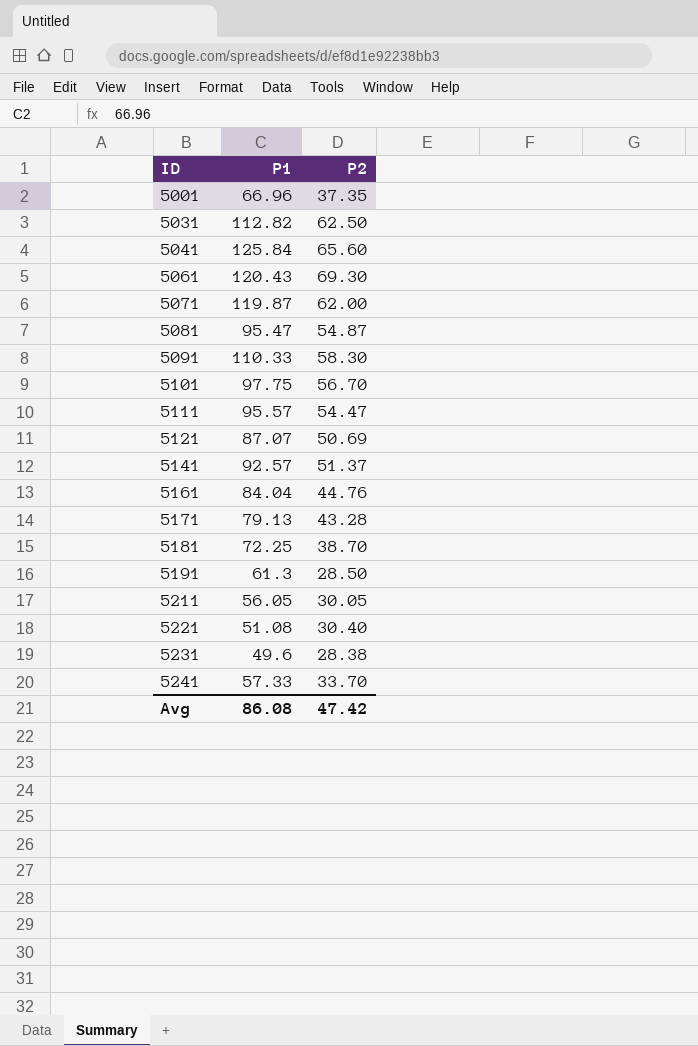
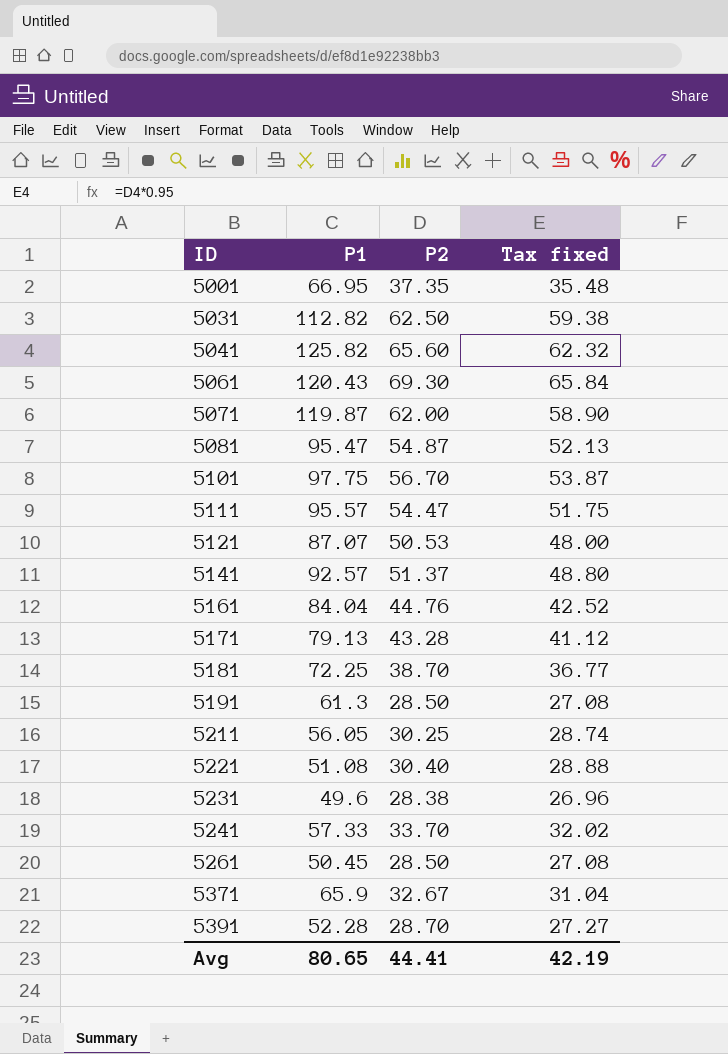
column Tax fixed | formula: none -> [P2] * 0.95
row 5091: 110.33 | 58.30 -> none
5001 | P1: 66.96 -> 66.95
5041 | P1: 125.84 -> 125.82
5121 | P2: 50.69 -> 50.53
5211 | P2: 30.05 -> 30.25
row 5261: none -> 50.45 | 28.50 | 27.08
row 5371: none -> 65.9 | 32.67 | 31.04
row 5391: none -> 52.28 | 28.70 | 27.27
Avg | P1: 86.08 -> 80.65
Avg | P2: 47.42 -> 44.41

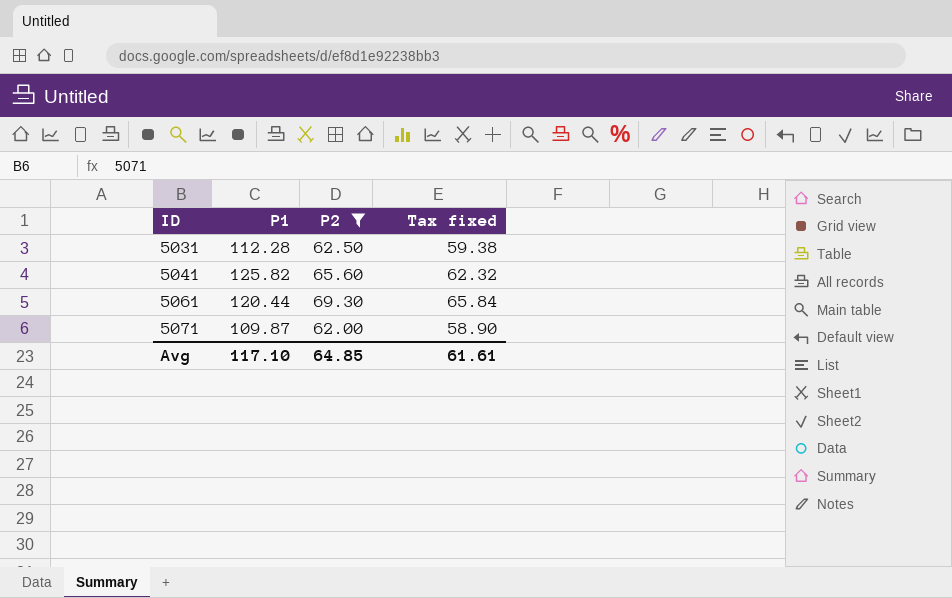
filter: none -> P2 >= 62.00
5031 | P1: 112.82 -> 112.28
5061 | P1: 120.43 -> 120.44
5071 | P1: 119.87 -> 109.87
Avg | P1: 80.65 -> 117.10
Avg | P2: 44.41 -> 64.85
Avg | Tax fixed: 42.19 -> 61.61

